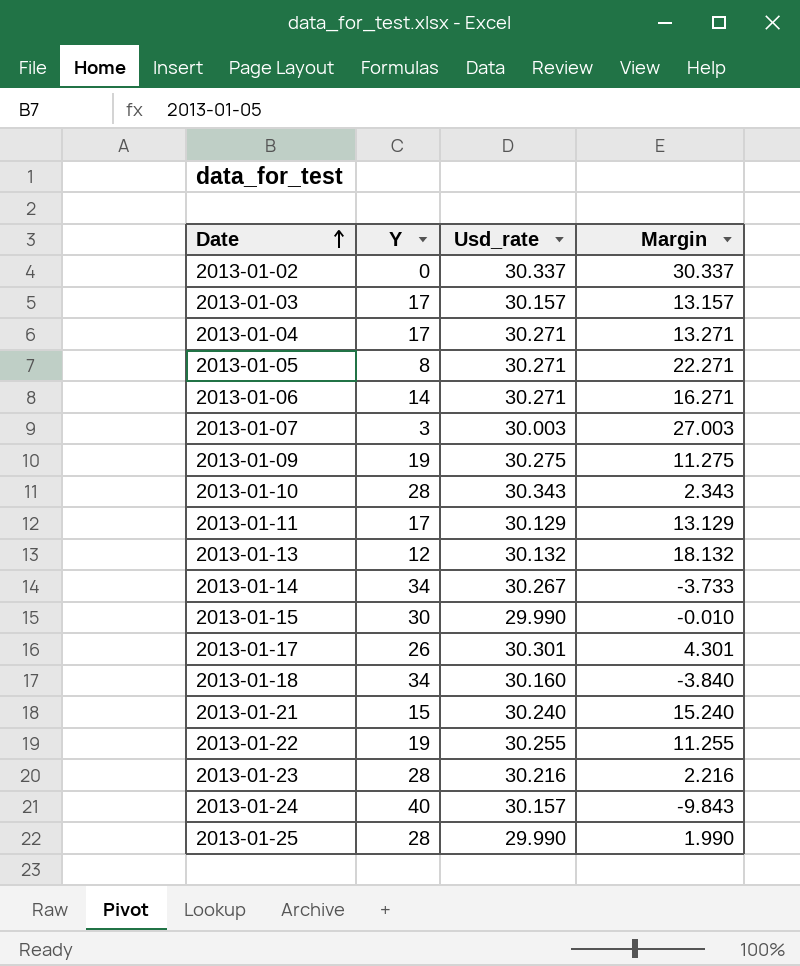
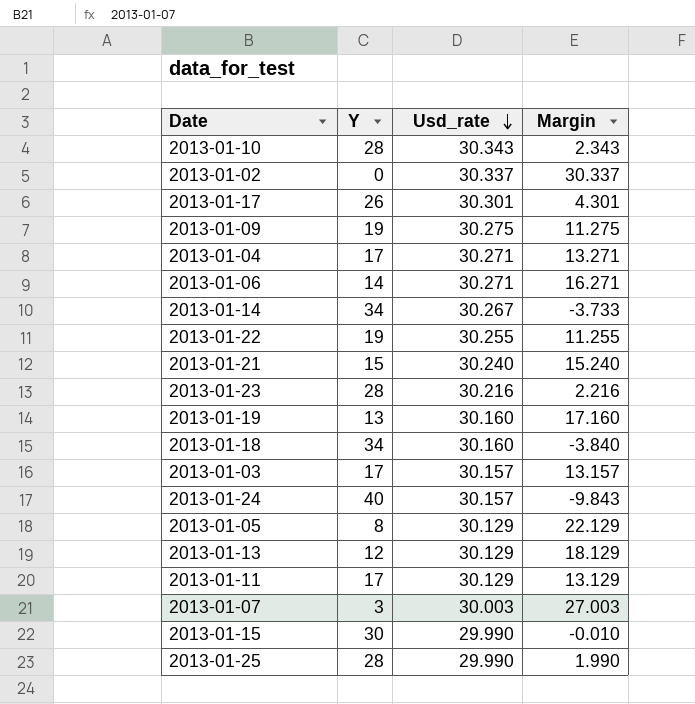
row order: Date ascending -> Usd_rate descending
row 2013-01-19: none -> 13 | 30.160 | 17.160
2013-01-05 | Usd_rate: 30.271 -> 30.129
2013-01-05 | Margin: 22.271 -> 22.129
2013-01-13 | Usd_rate: 30.132 -> 30.129
2013-01-13 | Margin: 18.132 -> 18.129

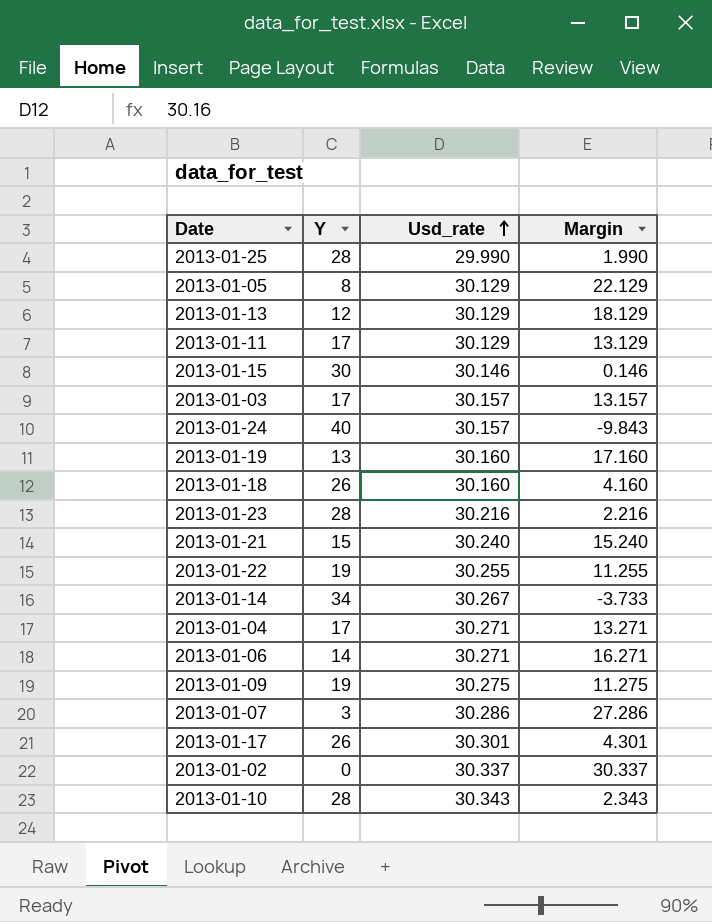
row order: Usd_rate descending -> Usd_rate ascending
2013-01-15 | Usd_rate: 29.990 -> 30.146
2013-01-15 | Margin: -0.010 -> 0.146
2013-01-18 | Y: 34 -> 26
2013-01-18 | Margin: -3.840 -> 4.160
2013-01-07 | Usd_rate: 30.003 -> 30.286
2013-01-07 | Margin: 27.003 -> 27.286

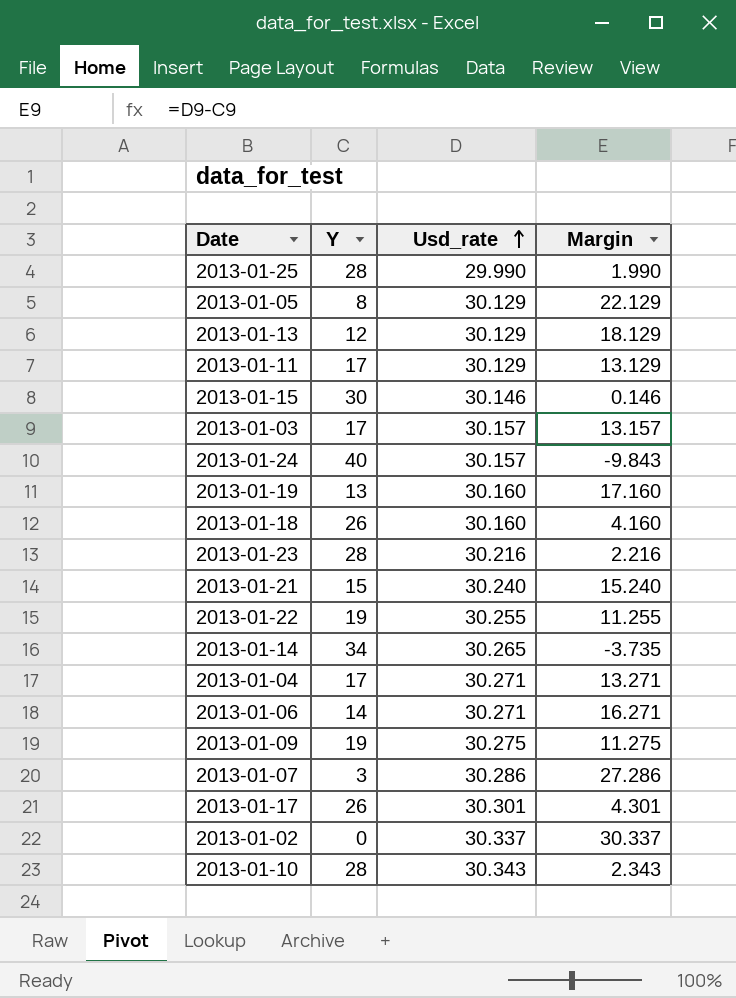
2013-01-14 | Usd_rate: 30.267 -> 30.265
2013-01-14 | Margin: -3.733 -> -3.735

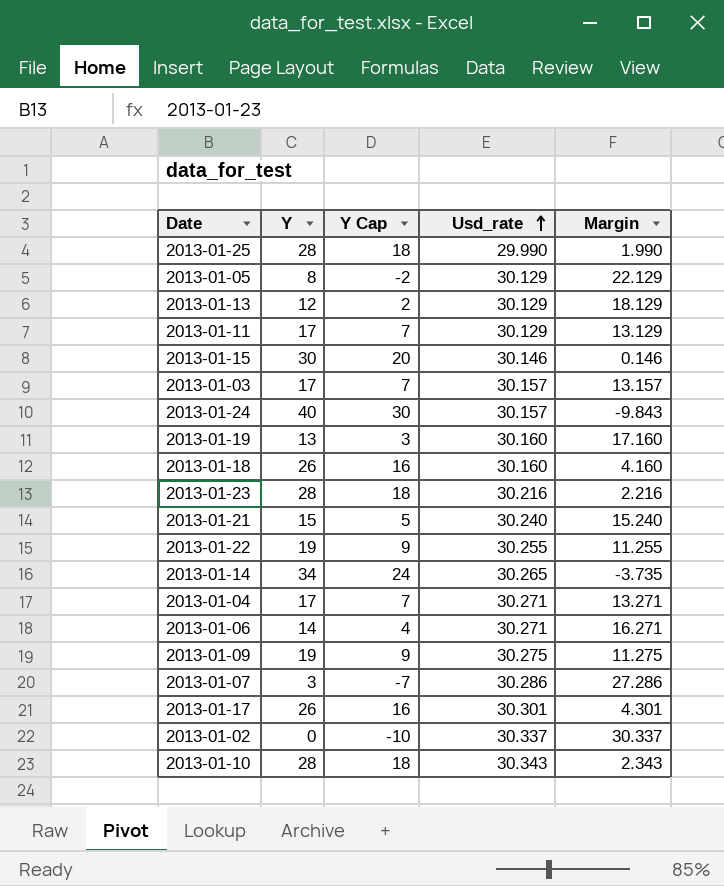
column Y Cap | formula: none -> [Y] - 10

